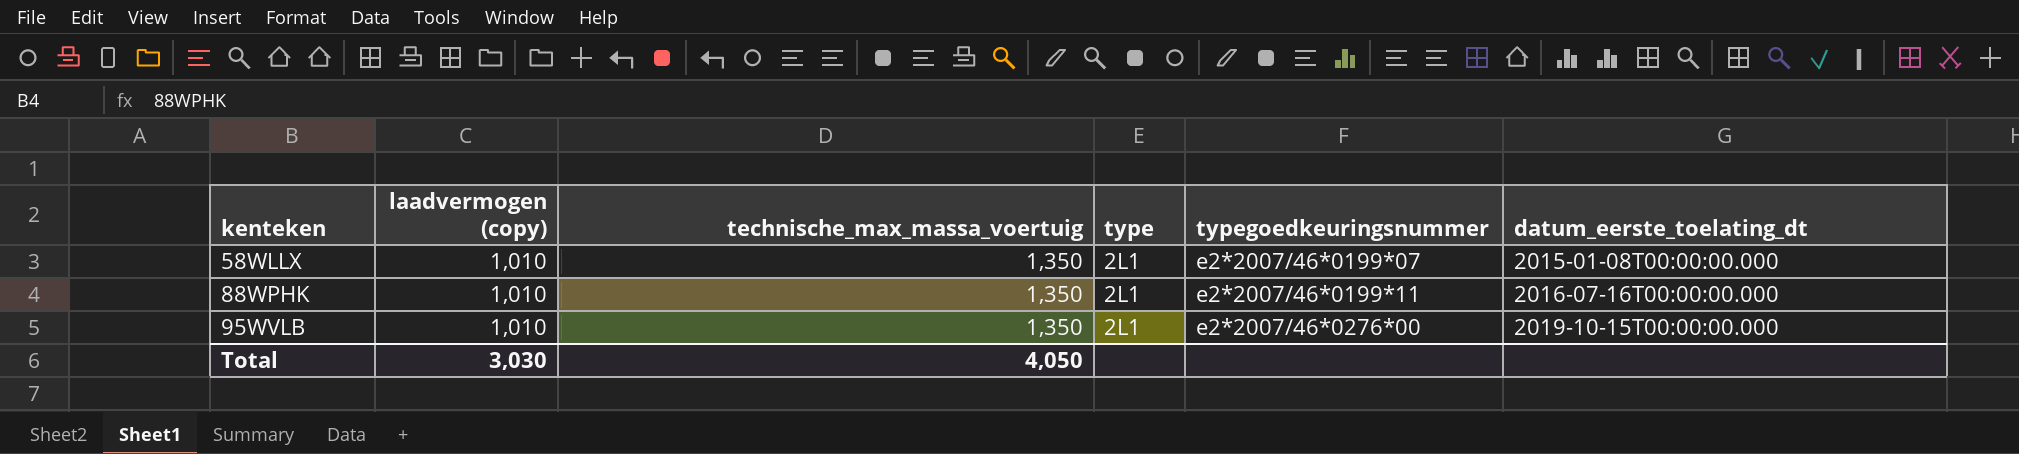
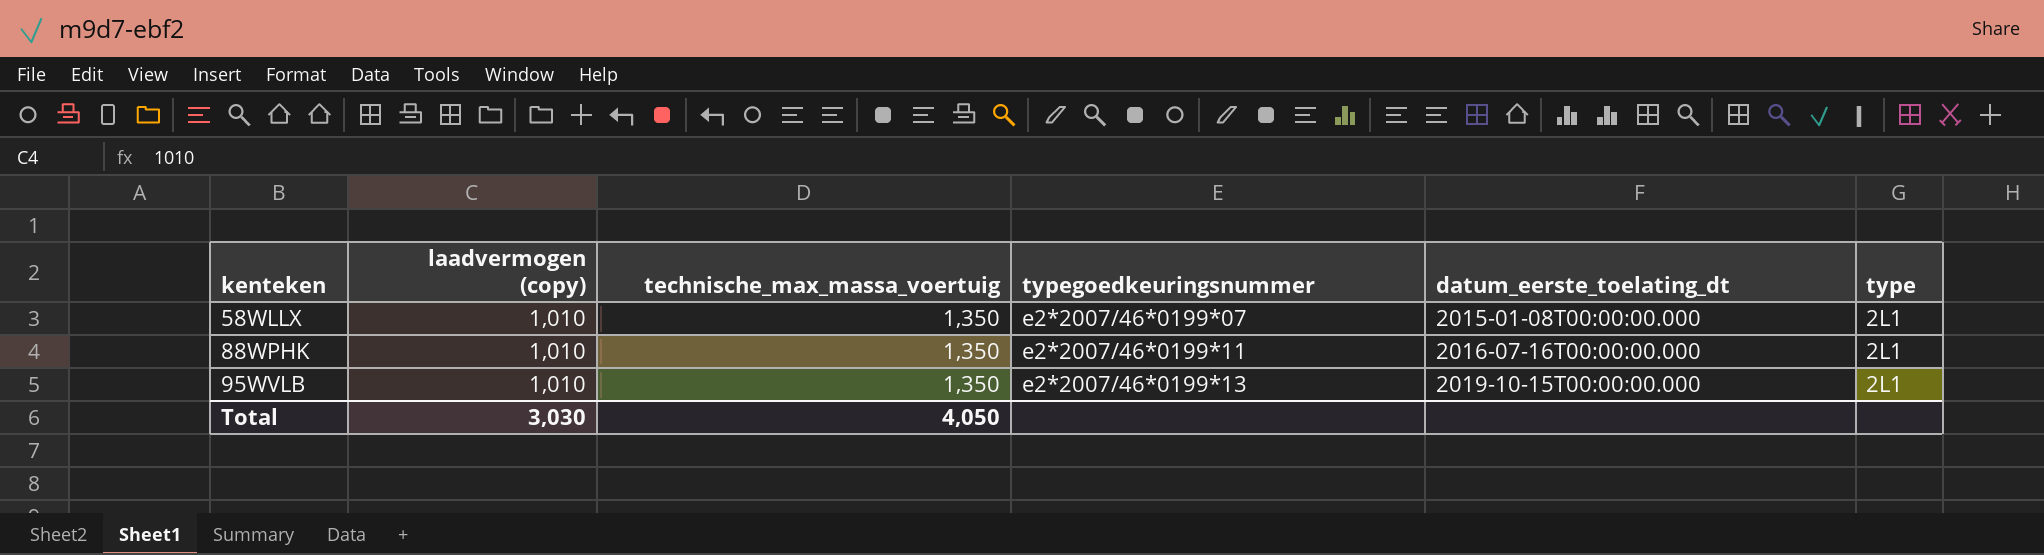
column type | position: 4 -> 6
95WVLB | typegoedkeuringsnummer: e2*2007/46*0276*00 -> e2*2007/46*0199*13

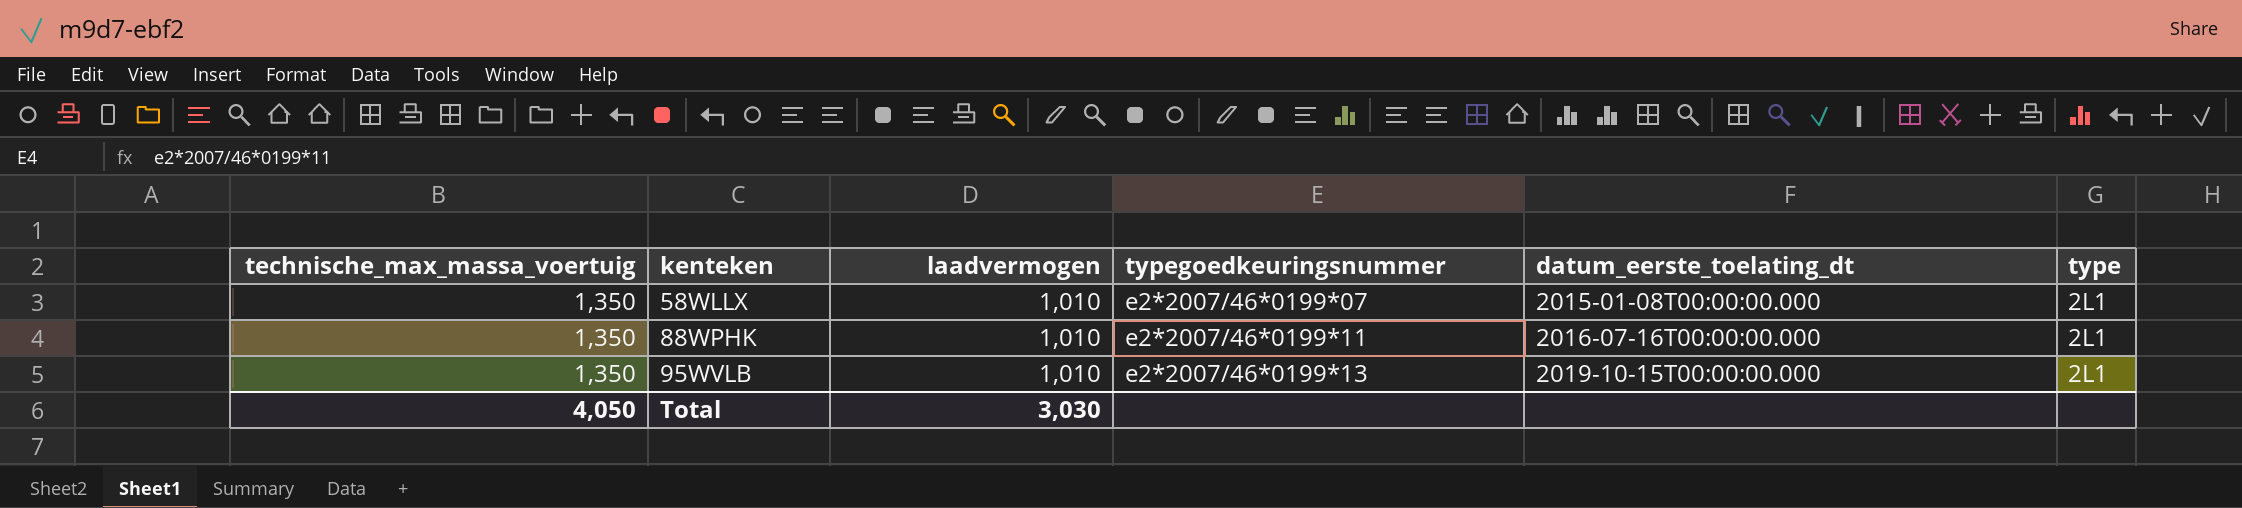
column technische_max_massa_voertuig | position: 3 -> 1
column name: laadvermogen (copy) -> laadvermogen

